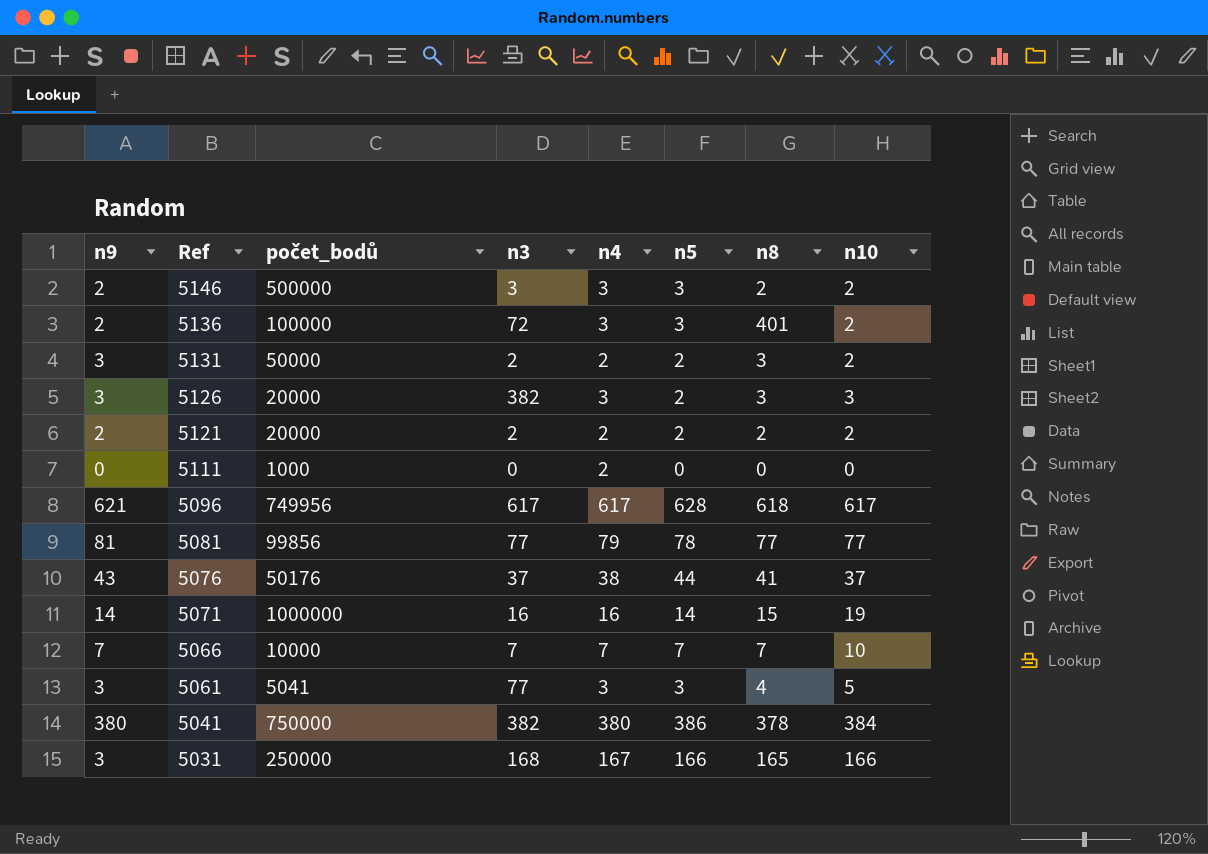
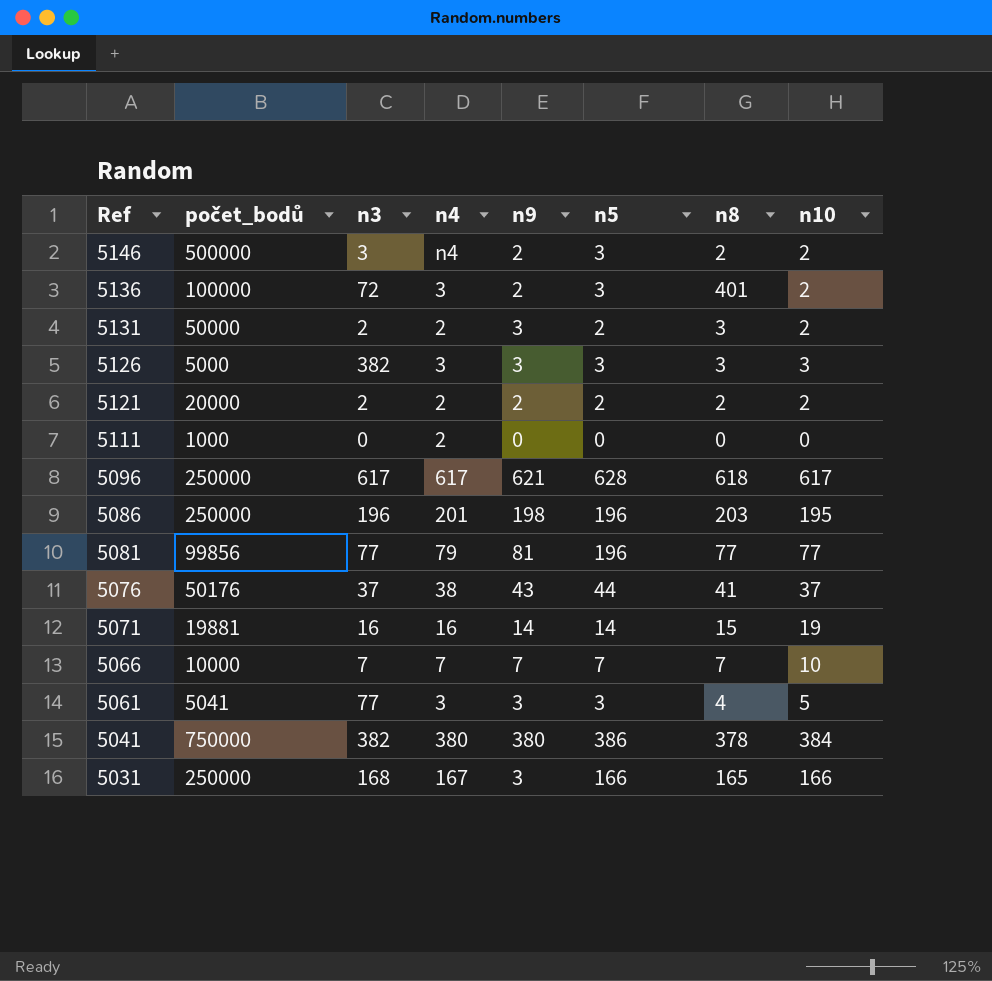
column n9 | position: 1 -> 5
5146 | n4: 3 -> n4
5126 | počet_bodů: 20000 -> 5000
5126 | n5: 2 -> 3
5096 | počet_bodů: 749956 -> 250000
row 5086: none -> 250000 | 196 | 201 | 198 | 196 | 203 | 195
5081 | n5: 78 -> 196
5071 | počet_bodů: 1000000 -> 19881

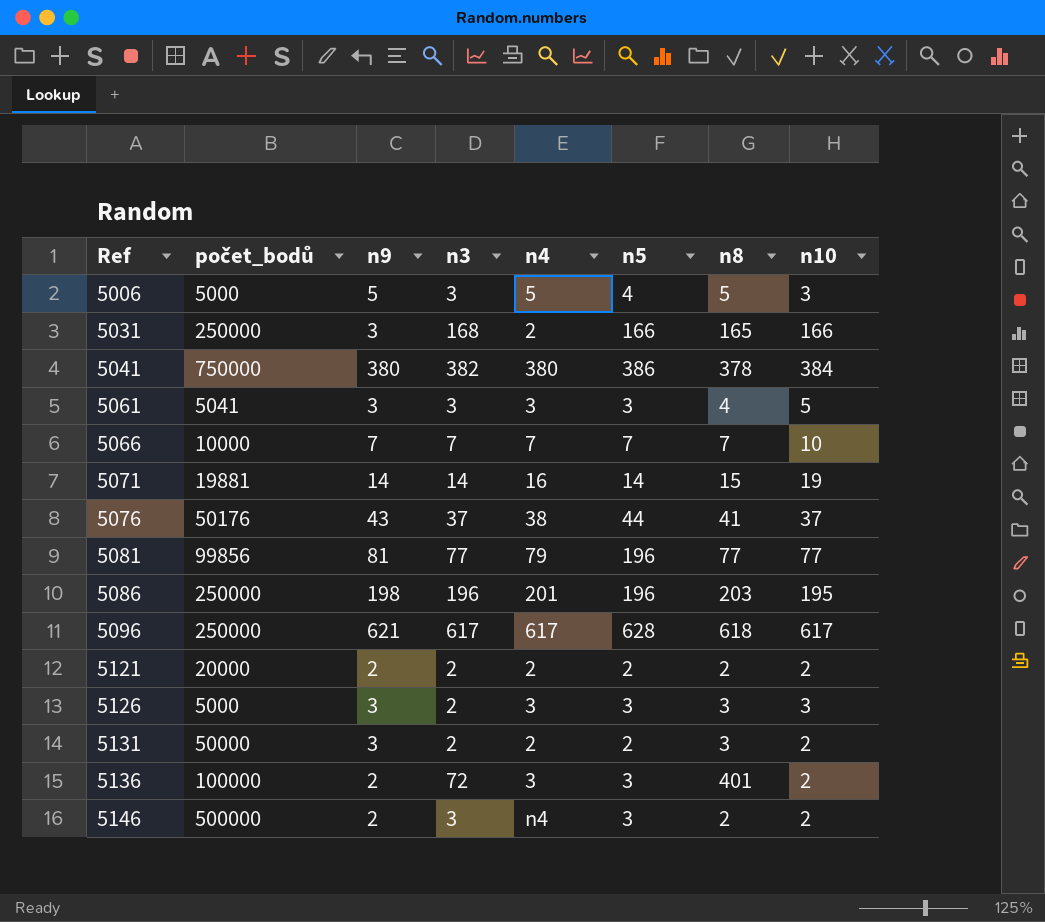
row order: Ref descending -> Ref ascending
column n9 | position: 5 -> 3
row 5111: 1000 | 0 | 2 | 0 | 0 | 0 | 0 -> none
row 5006: none -> 5000 | 5 | 3 | 5 | 4 | 5 | 3
5031 | n4: 167 -> 2
5061 | n3: 77 -> 3
5071 | n3: 16 -> 14
5126 | n3: 382 -> 2

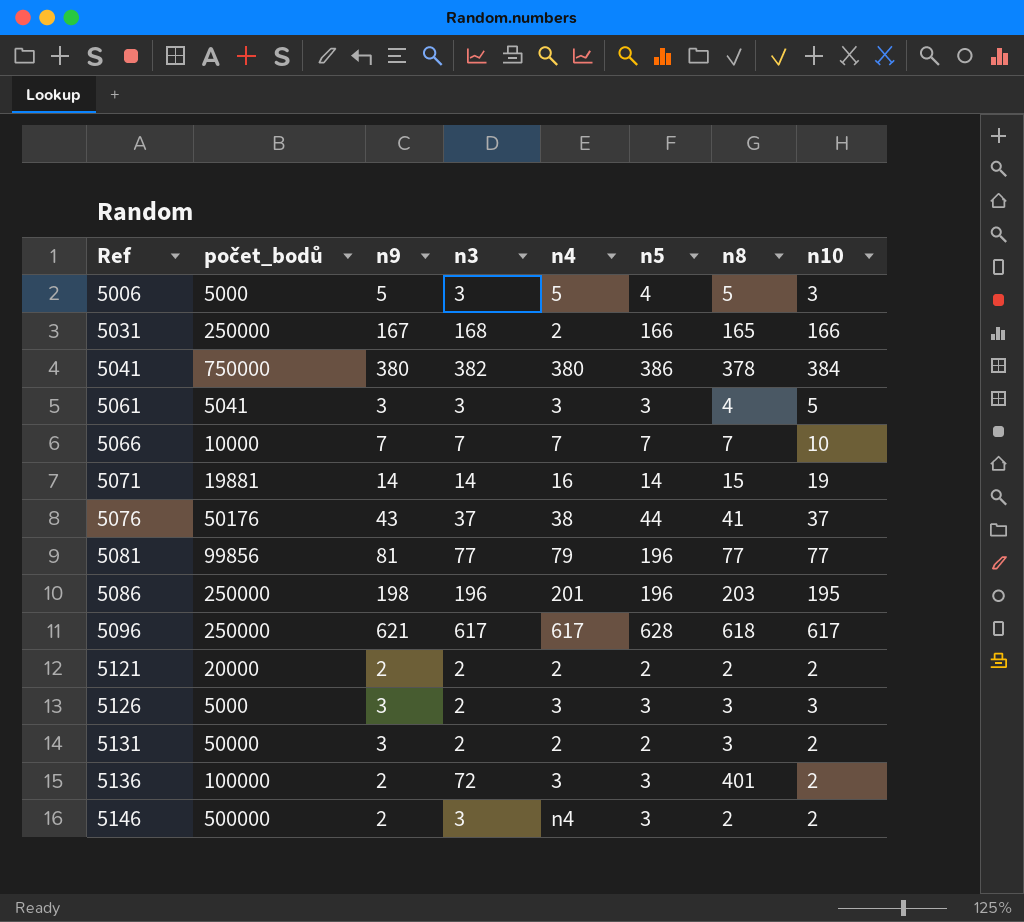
5031 | n9: 3 -> 167

